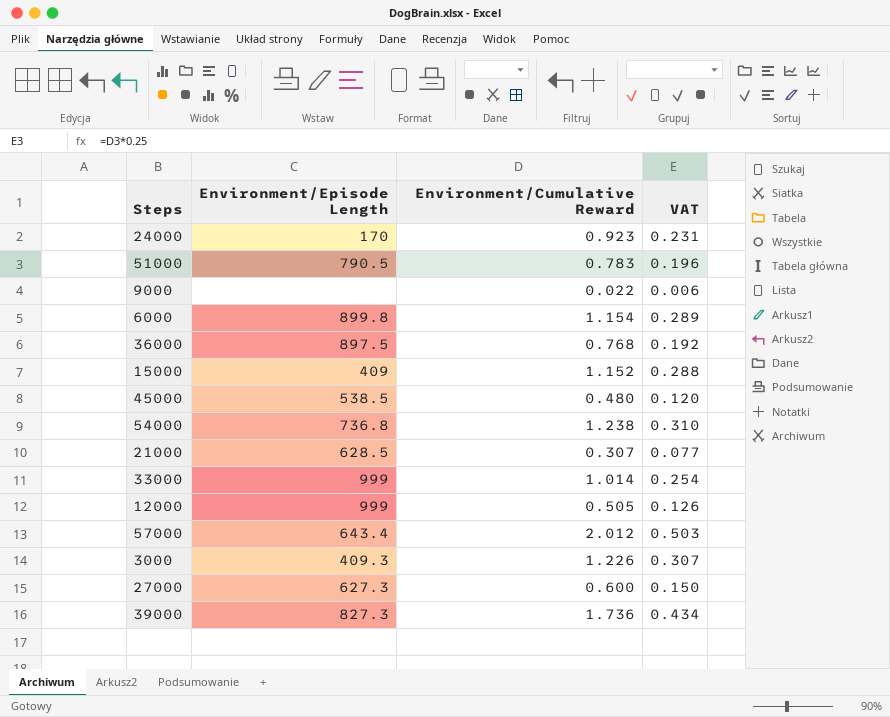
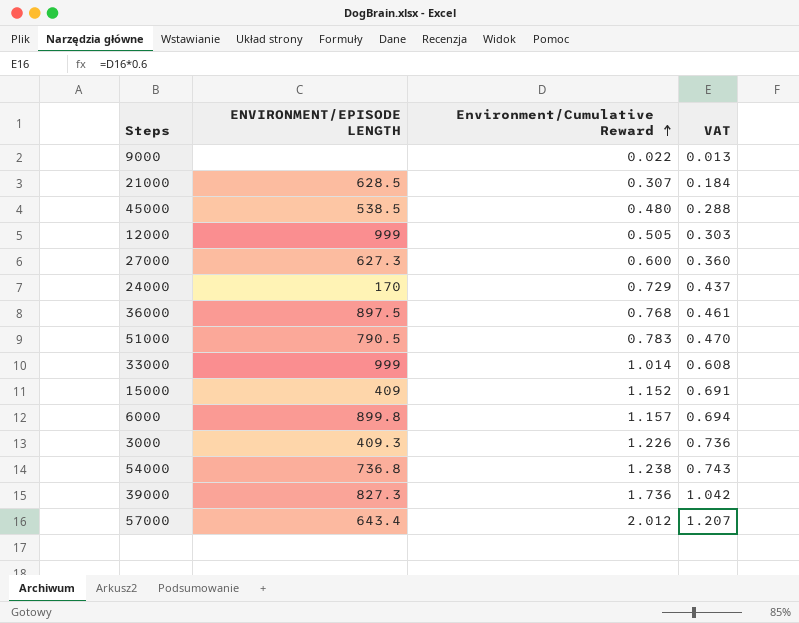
row order: none -> Environment/Cumulative Reward ascending
column name: Environment/Episode Length -> ENVIRONMENT/EPISODE LENGTH
column VAT | formula: [Environment/Cumulative Reward] * 0.25 -> [Environment/Cumulative Reward] * 0.6
24000 | Environment/Cumulative Reward: 0.923 -> 0.729
6000 | Environment/Cumulative Reward: 1.154 -> 1.157

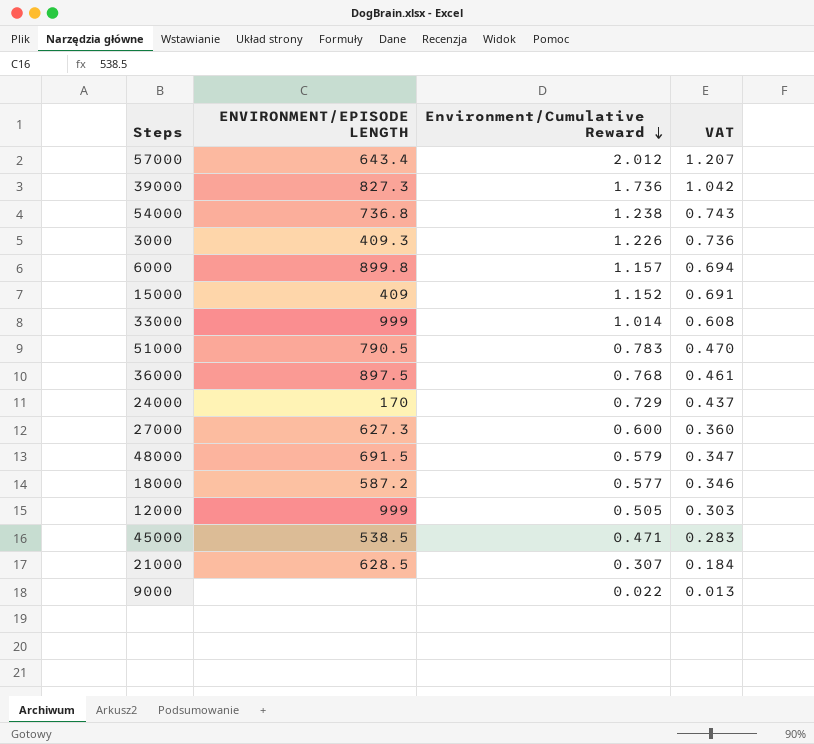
row order: Environment/Cumulative Reward ascending -> Environment/Cumulative Reward descending
row 48000: none -> 691.5 | 0.579 | 0.347
row 18000: none -> 587.2 | 0.577 | 0.346
45000 | Environment/Cumulative Reward: 0.480 -> 0.471
45000 | VAT: 0.288 -> 0.283

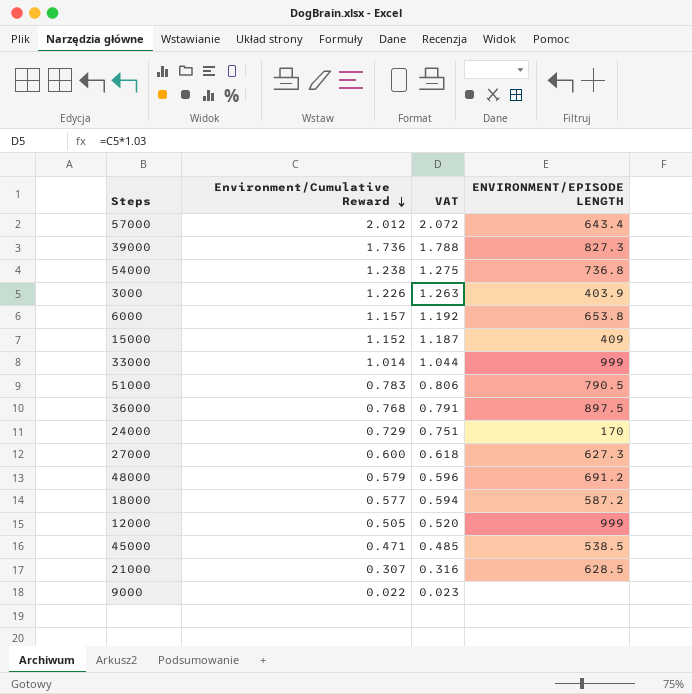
column VAT | formula: [Environment/Cumulative Reward] * 0.6 -> [Environment/Cumulative Reward] * 1.03
column ENVIRONMENT/EPISODE LENGTH | position: 2 -> 4
3000 | ENVIRONMENT/EPISODE LENGTH: 409.3 -> 403.9
6000 | ENVIRONMENT/EPISODE LENGTH: 899.8 -> 653.8
48000 | ENVIRONMENT/EPISODE LENGTH: 691.5 -> 691.2

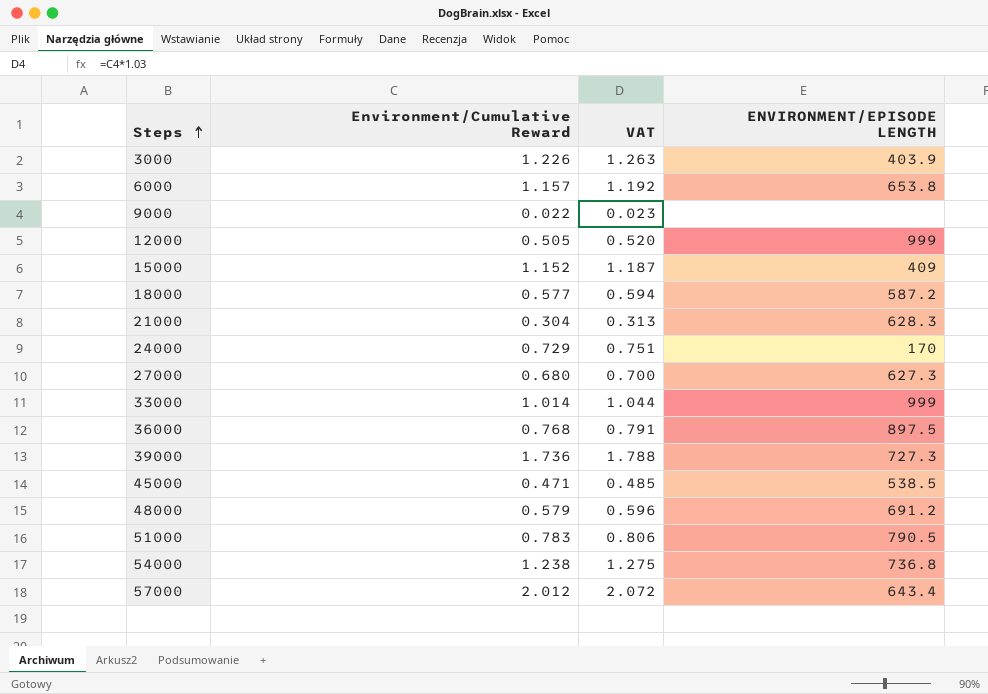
row order: Environment/Cumulative Reward descending -> Steps ascending
21000 | Environment/Cumulative Reward: 0.307 -> 0.304
21000 | VAT: 0.316 -> 0.313
21000 | ENVIRONMENT/EPISODE LENGTH: 628.5 -> 628.3
27000 | Environment/Cumulative Reward: 0.600 -> 0.680
27000 | VAT: 0.618 -> 0.700
39000 | ENVIRONMENT/EPISODE LENGTH: 827.3 -> 727.3

